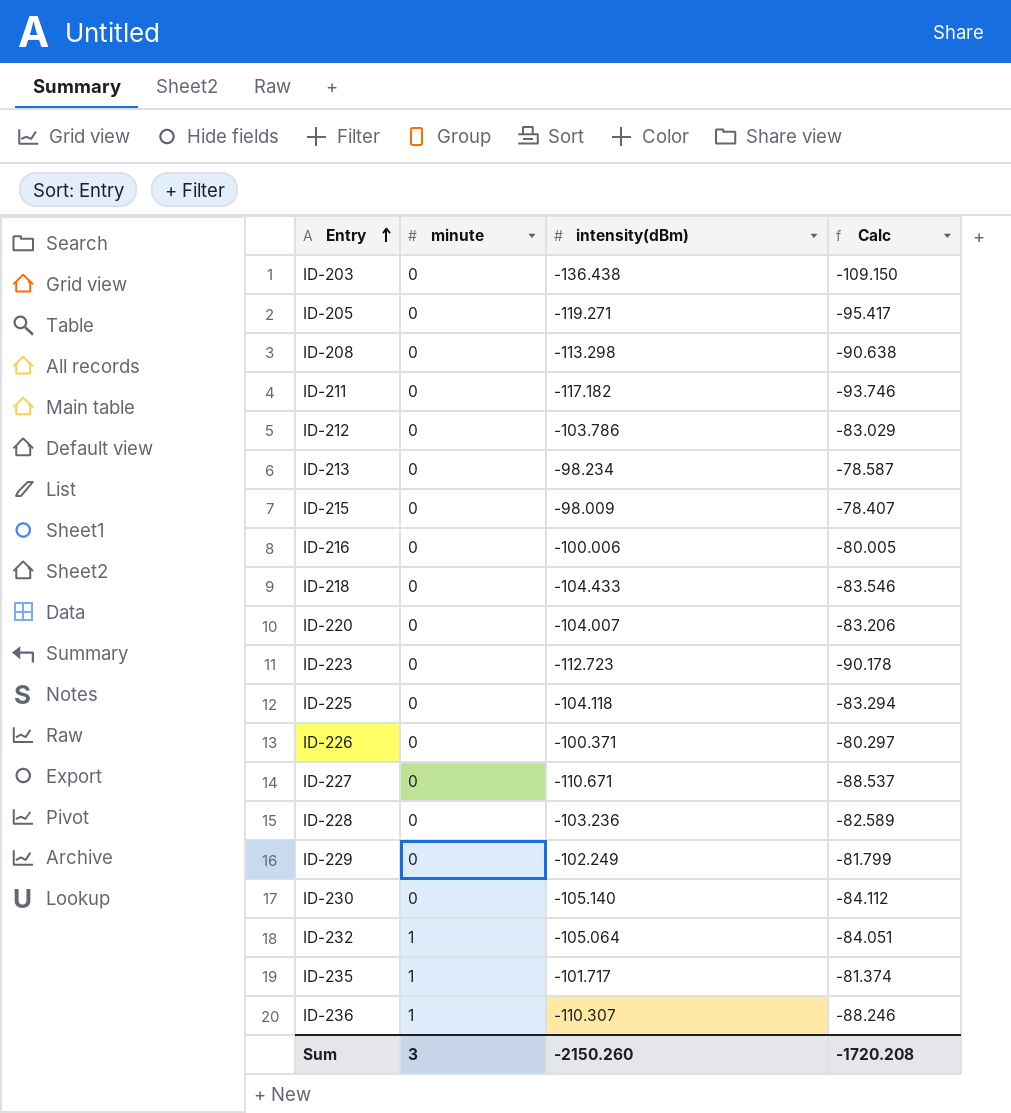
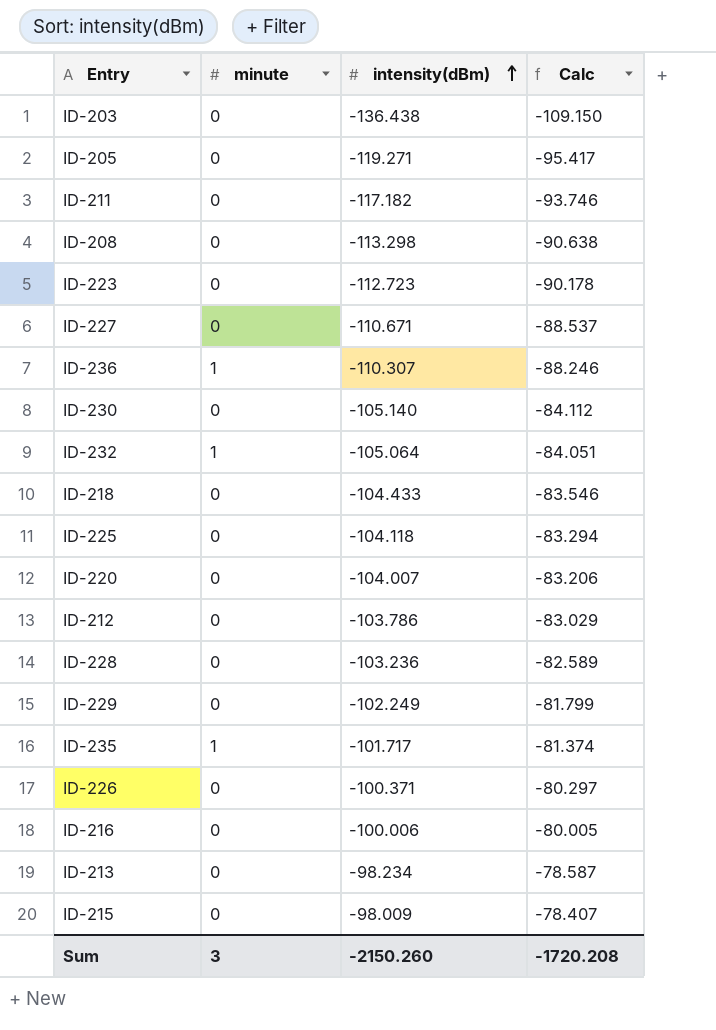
row order: Entry ascending -> intensity(dBm) ascending

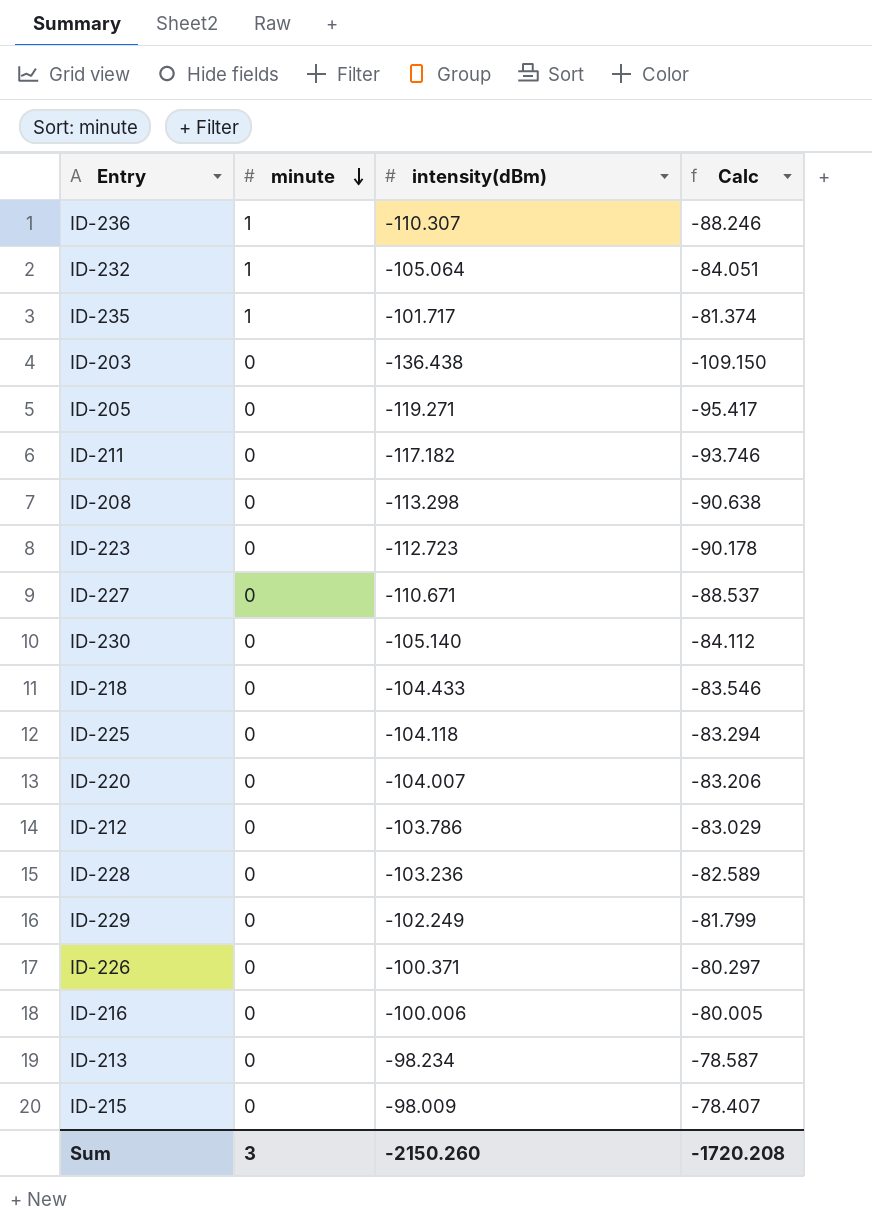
row order: intensity(dBm) ascending -> minute descending

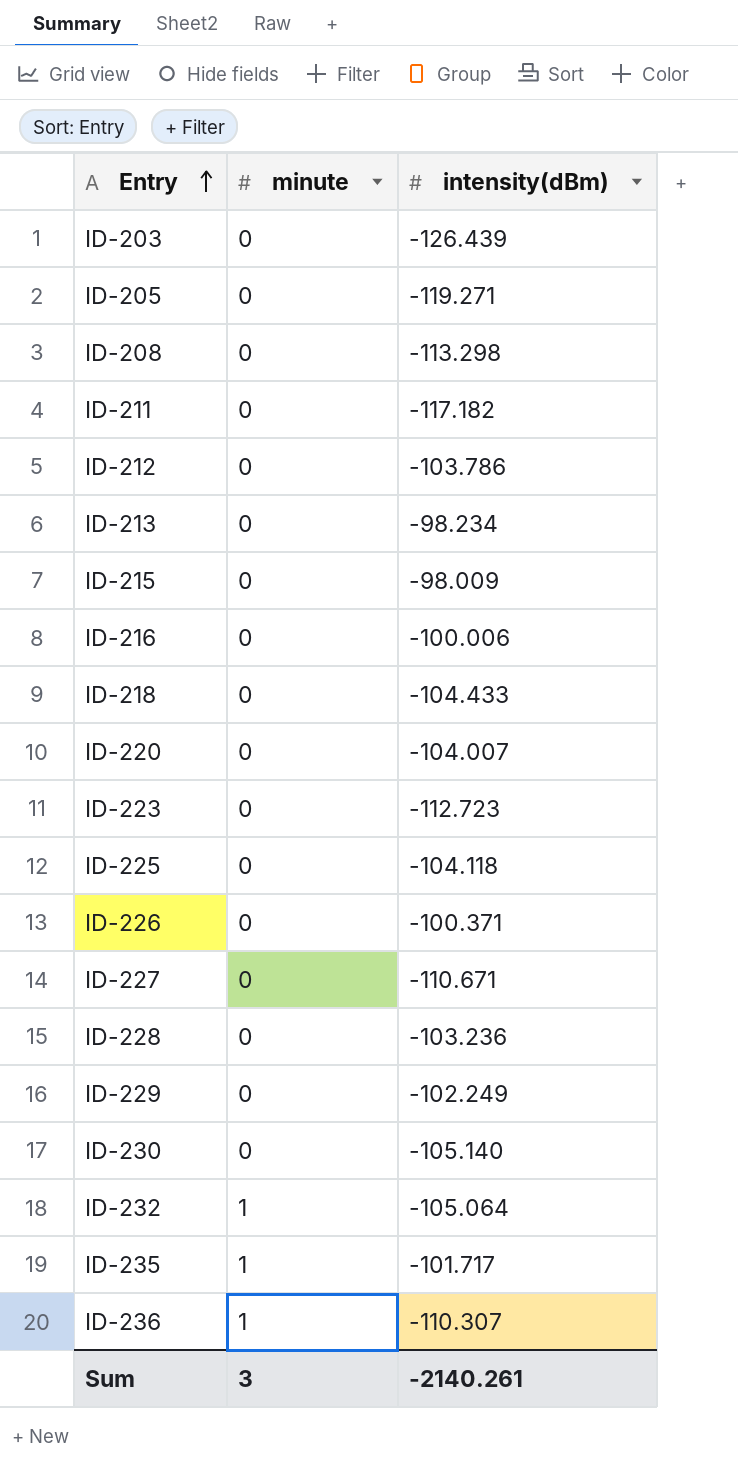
row order: minute descending -> Entry ascending
column Calc | formula: [intensity(dBm)] * 0.8 -> none
ID-203 | intensity(dBm): -136.438 -> -126.439
Sum | intensity(dBm): -2150.260 -> -2140.261

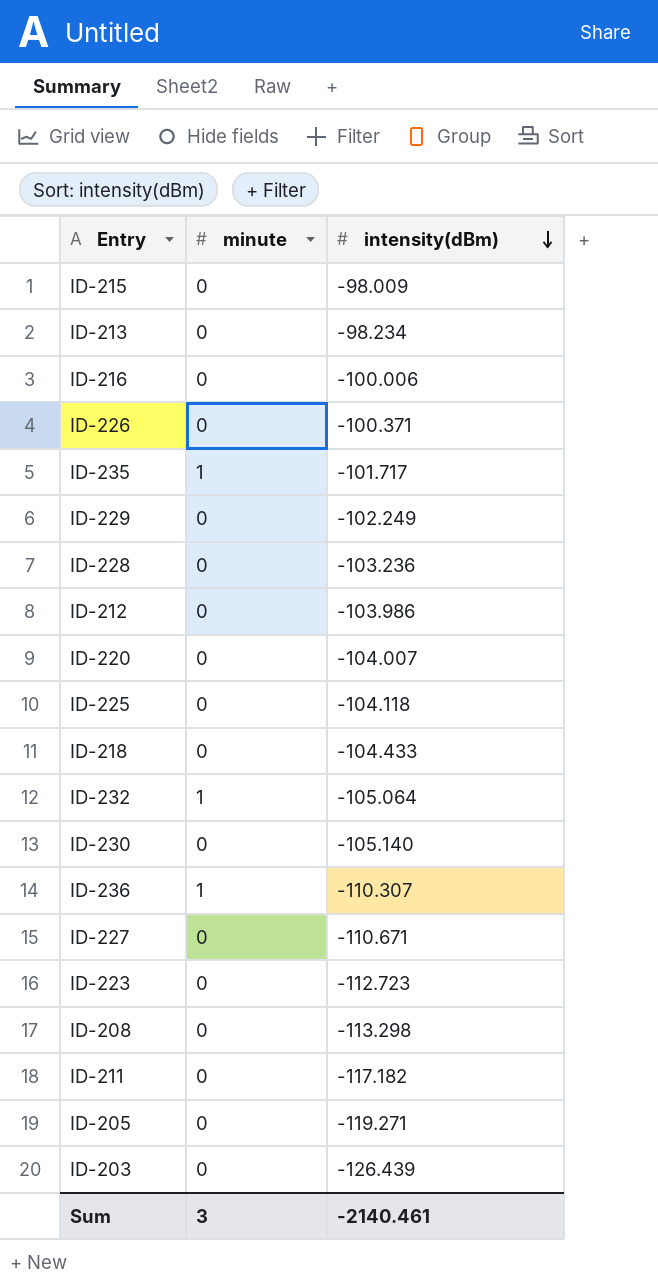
row order: Entry ascending -> intensity(dBm) descending
ID-212 | intensity(dBm): -103.786 -> -103.986
Sum | intensity(dBm): -2140.261 -> -2140.461

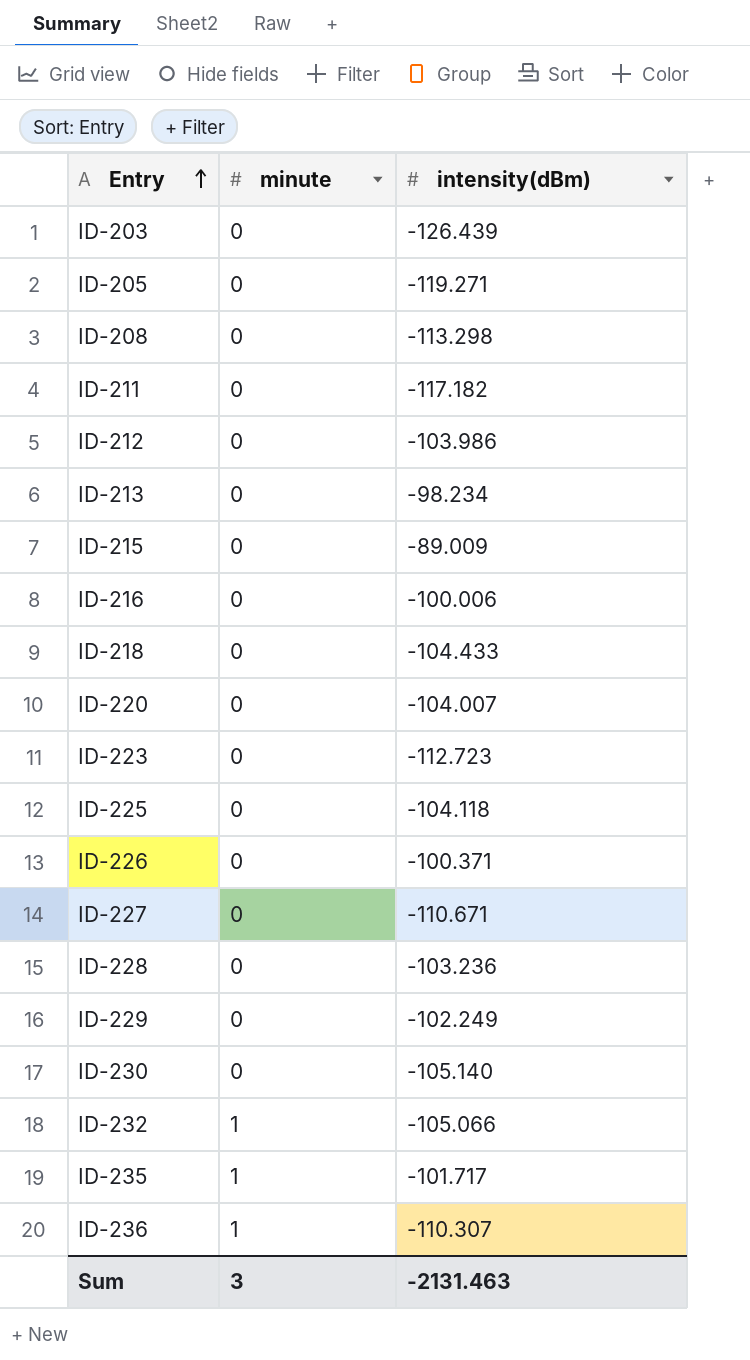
row order: intensity(dBm) descending -> Entry ascending
ID-215 | intensity(dBm): -98.009 -> -89.009
ID-232 | intensity(dBm): -105.064 -> -105.066
Sum | intensity(dBm): -2140.461 -> -2131.463

